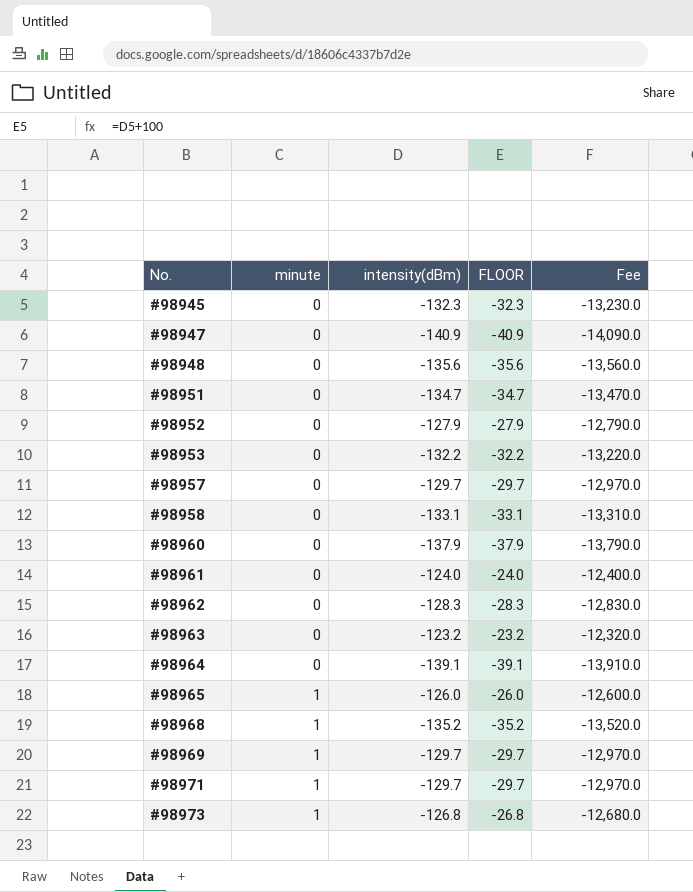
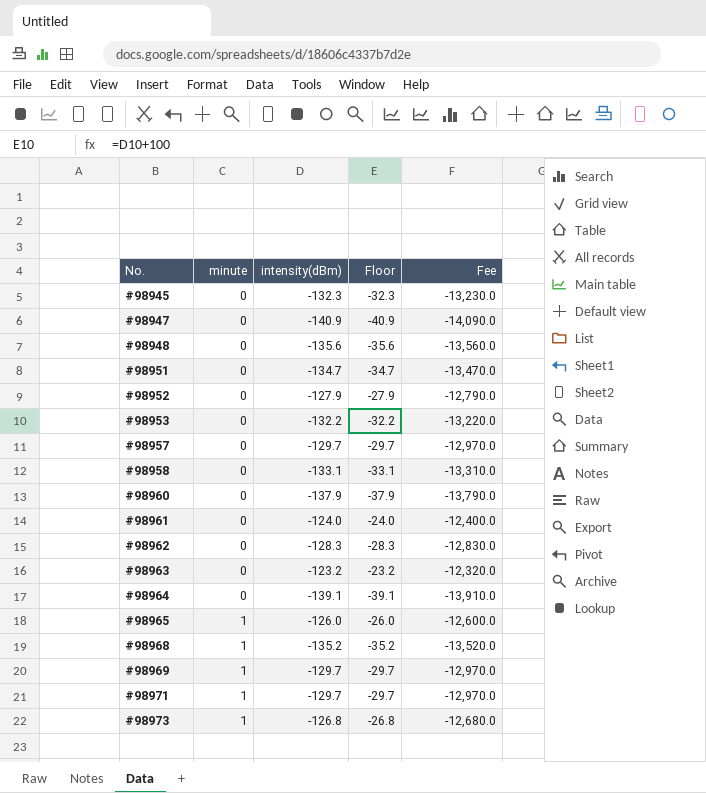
column name: FLOOR -> Floor

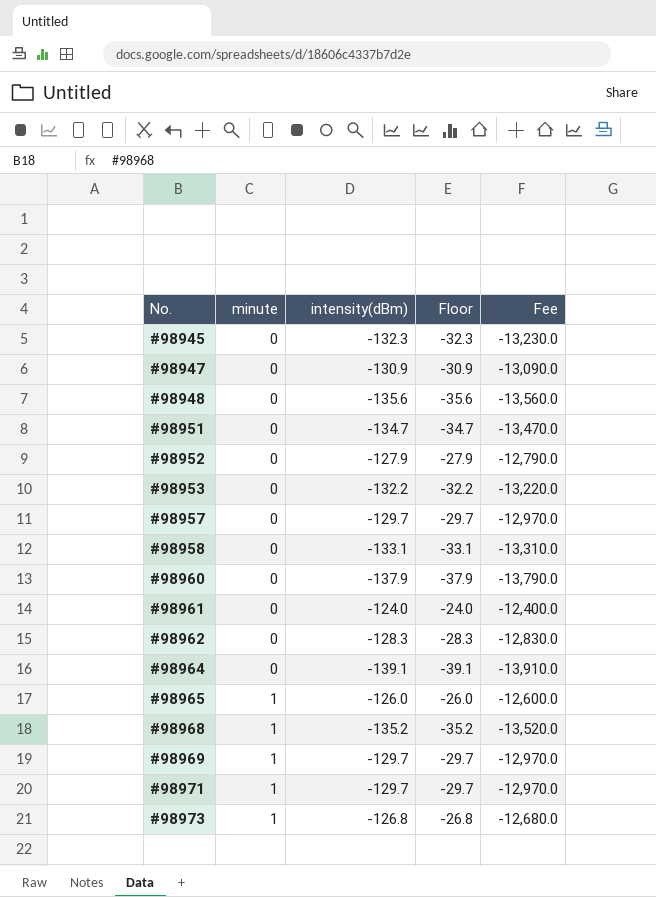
row #98963: 0 | -123.2 | -23.2 | -12,320.0 -> none
#98947 | intensity(dBm): -140.9 -> -130.9
#98947 | Floor: -40.9 -> -30.9
#98947 | Fee: -14,090.0 -> -13,090.0

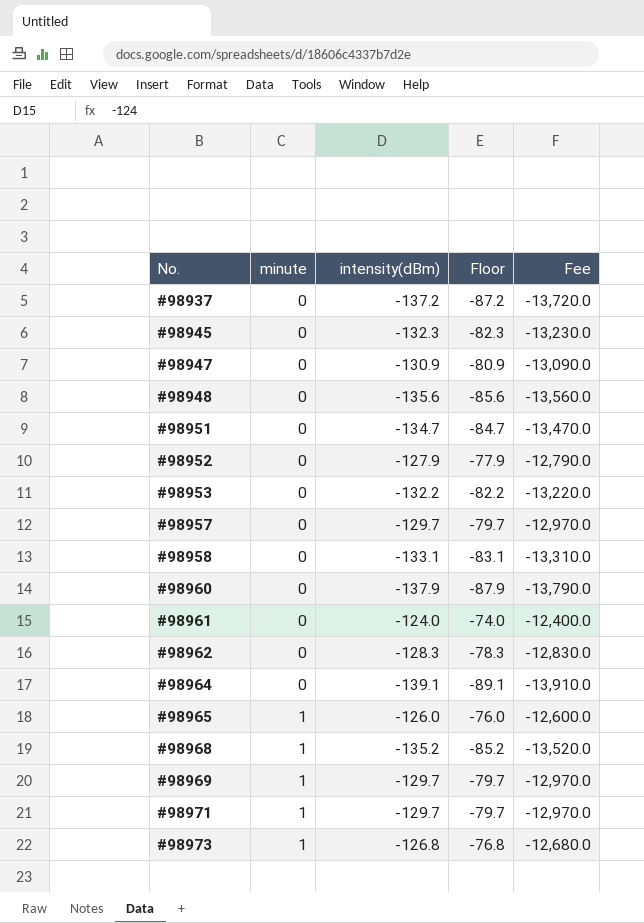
column Floor | formula: [intensity(dBm)] + 100 -> [intensity(dBm)] + 50
row #98937: none -> 0 | -137.2 | -87.2 | -13,720.0

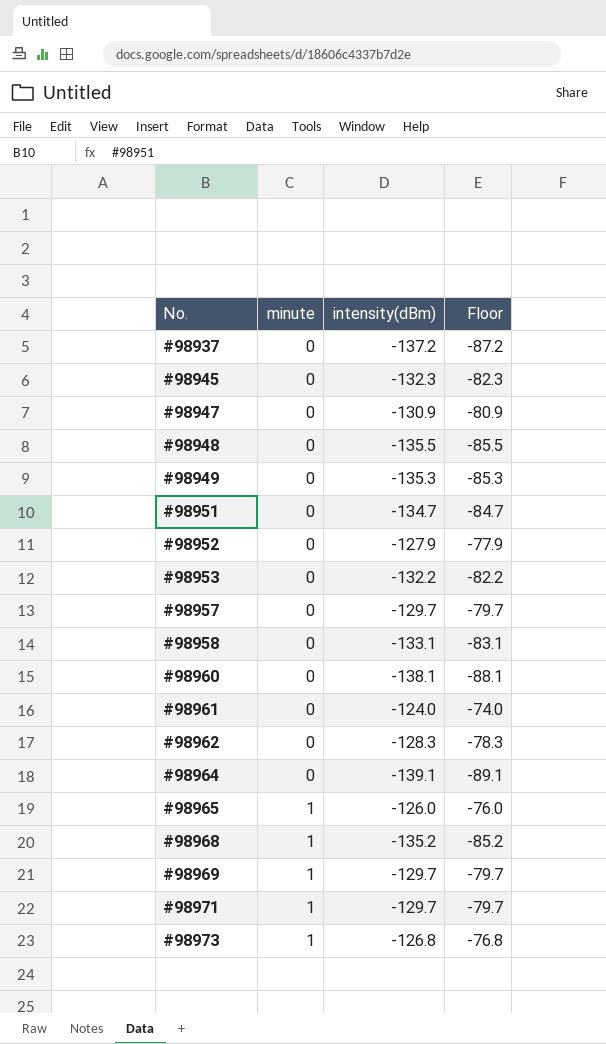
column Fee | formula: [intensity(dBm)] * 100 -> none
#98948 | intensity(dBm): -135.6 -> -135.5
#98948 | Floor: -85.6 -> -85.5
row #98949: none -> 0 | -135.3 | -85.3
#98960 | intensity(dBm): -137.9 -> -138.1
#98960 | Floor: -87.9 -> -88.1

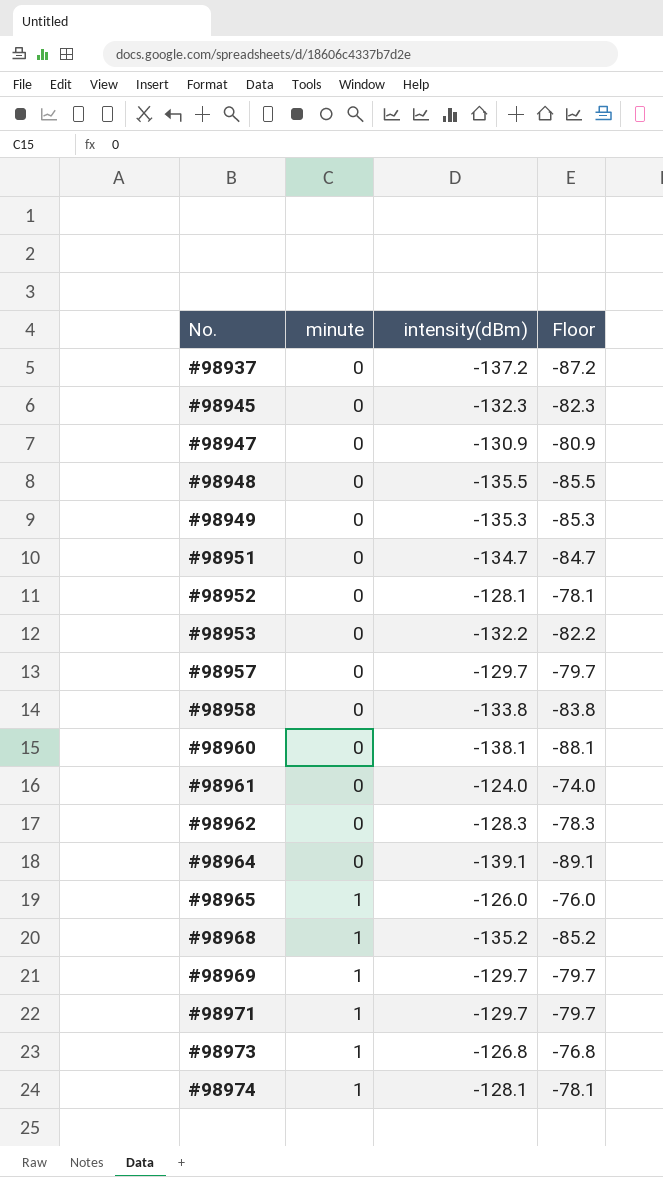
#98952 | intensity(dBm): -127.9 -> -128.1
#98952 | Floor: -77.9 -> -78.1
#98958 | intensity(dBm): -133.1 -> -133.8
#98958 | Floor: -83.1 -> -83.8
row #98974: none -> 1 | -128.1 | -78.1

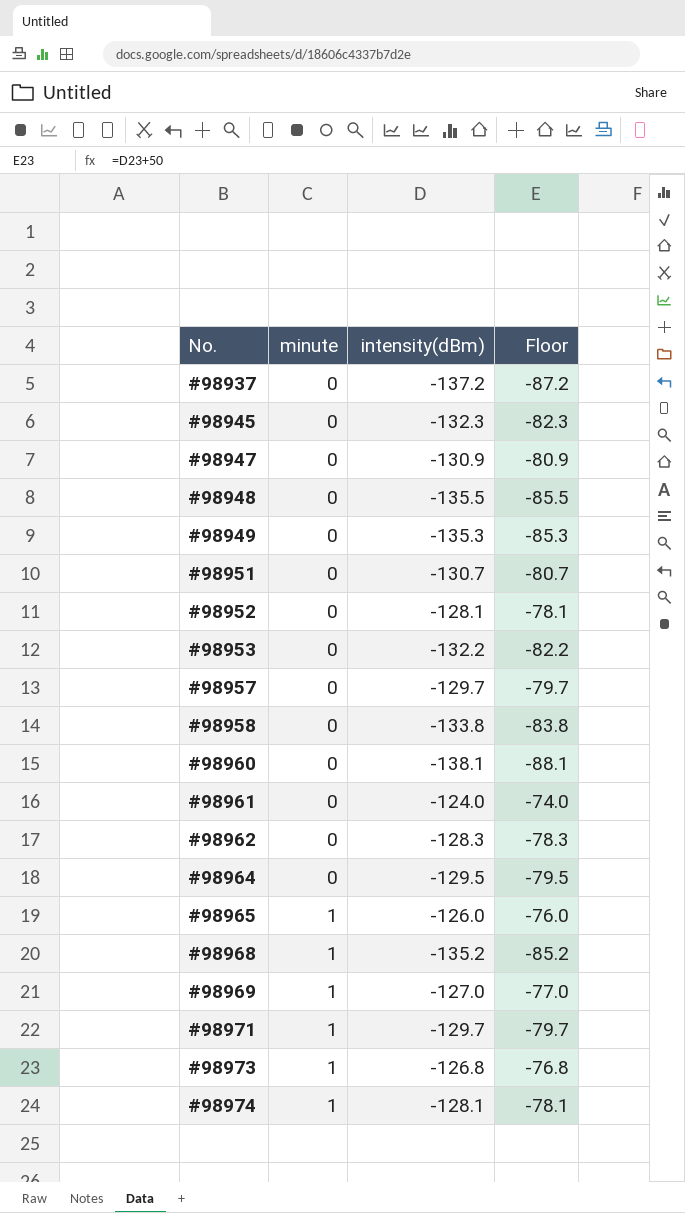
#98951 | intensity(dBm): -134.7 -> -130.7
#98951 | Floor: -84.7 -> -80.7
#98964 | intensity(dBm): -139.1 -> -129.5
#98964 | Floor: -89.1 -> -79.5
#98969 | intensity(dBm): -129.7 -> -127.0
#98969 | Floor: -79.7 -> -77.0

